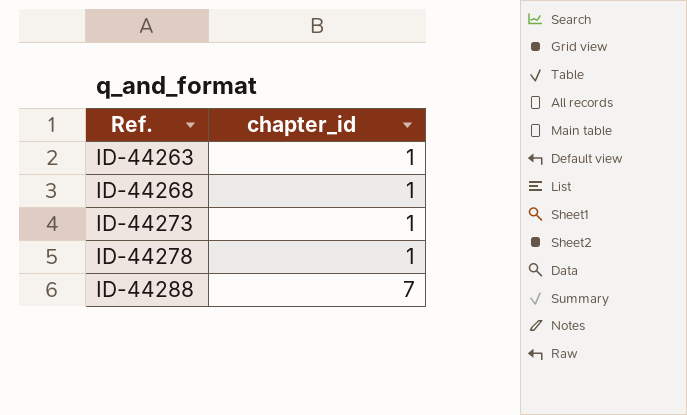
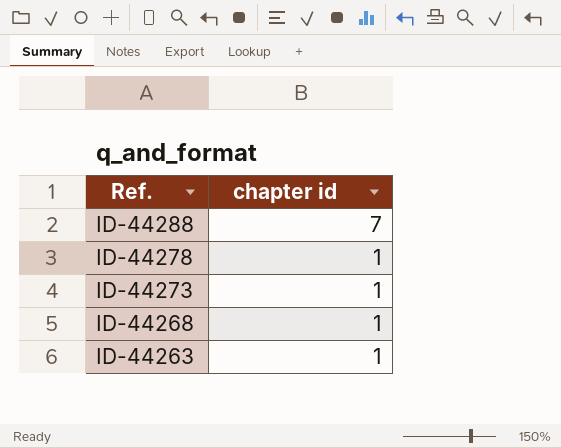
row order: Ref. ascending -> Ref. descending
column name: chapter_id -> chapter id

